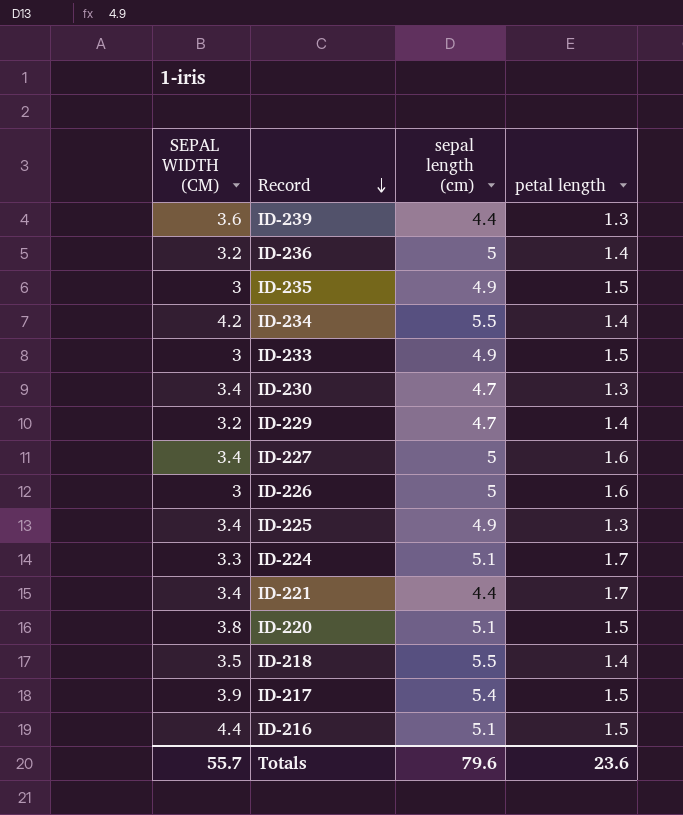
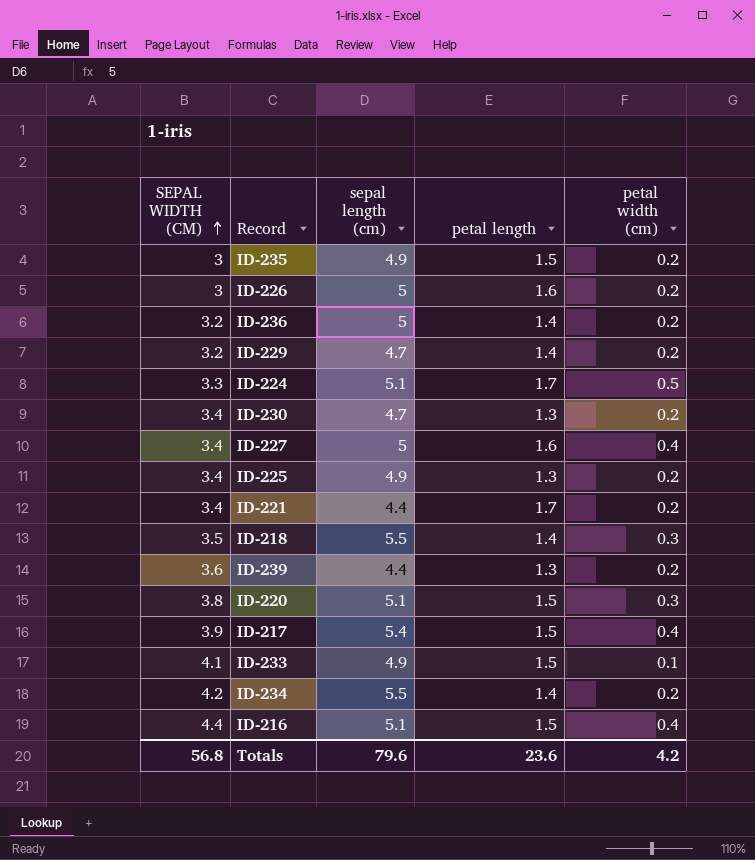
row order: Record descending -> SEPAL WIDTH (CM) ascending
column petal width (cm) | position: none -> 5
ID-233 | SEPAL WIDTH (CM): 3 -> 4.1
Totals | SEPAL WIDTH (CM): 55.7 -> 56.8

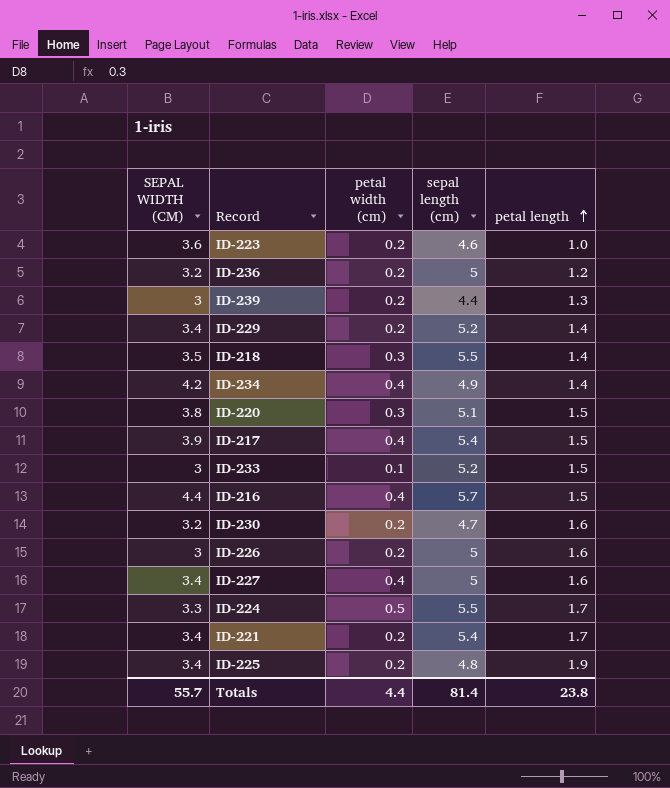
row order: SEPAL WIDTH (CM) ascending -> petal length ascending
column petal width (cm) | position: 5 -> 3
row ID-235: 3 | 4.9 | 1.5 | 0.2 -> none
row ID-223: none -> 3.6 | 0.2 | 4.6 | 1.0
ID-236 | petal length: 1.4 -> 1.2
ID-239 | SEPAL WIDTH (CM): 3.6 -> 3
ID-229 | SEPAL WIDTH (CM): 3.2 -> 3.4
ID-229 | sepal length (cm): 4.7 -> 5.2
ID-234 | petal width (cm): 0.2 -> 0.4
ID-234 | sepal length (cm): 5.5 -> 4.9
ID-233 | SEPAL WIDTH (CM): 4.1 -> 3
ID-233 | sepal length (cm): 4.9 -> 5.2
ID-216 | sepal length (cm): 5.1 -> 5.7
ID-230 | SEPAL WIDTH (CM): 3.4 -> 3.2
ID-230 | petal length: 1.3 -> 1.6
ID-224 | sepal length (cm): 5.1 -> 5.5
ID-221 | sepal length (cm): 4.4 -> 5.4
ID-225 | sepal length (cm): 4.9 -> 4.8
ID-225 | petal length: 1.3 -> 1.9
Totals | SEPAL WIDTH (CM): 56.8 -> 55.7
Totals | petal width (cm): 4.2 -> 4.4
Totals | sepal length (cm): 79.6 -> 81.4
Totals | petal length: 23.6 -> 23.8

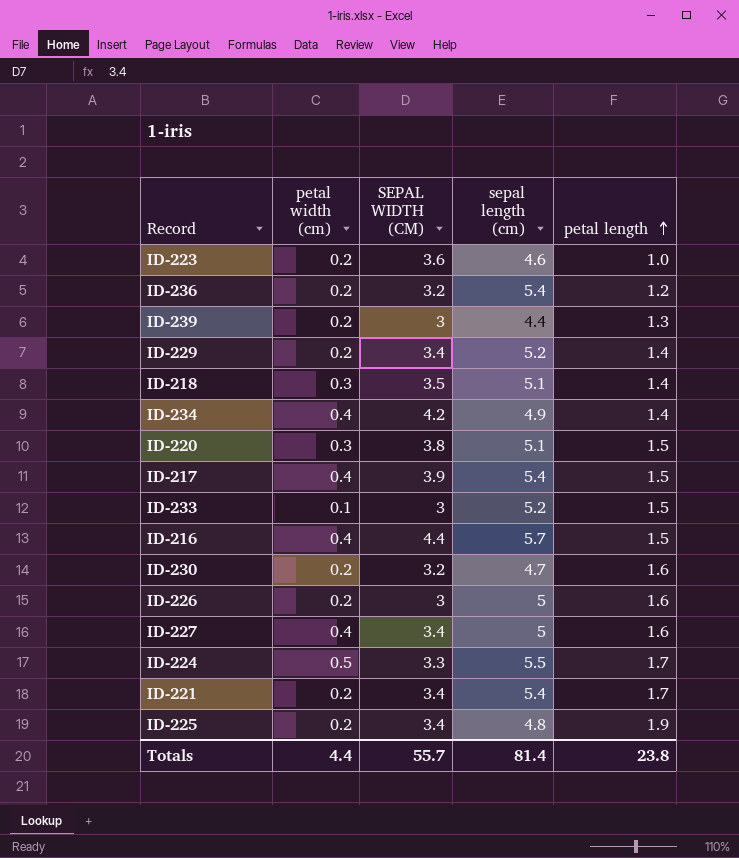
column SEPAL WIDTH (CM) | position: 1 -> 3
ID-236 | sepal length (cm): 5 -> 5.4
ID-218 | sepal length (cm): 5.5 -> 5.1

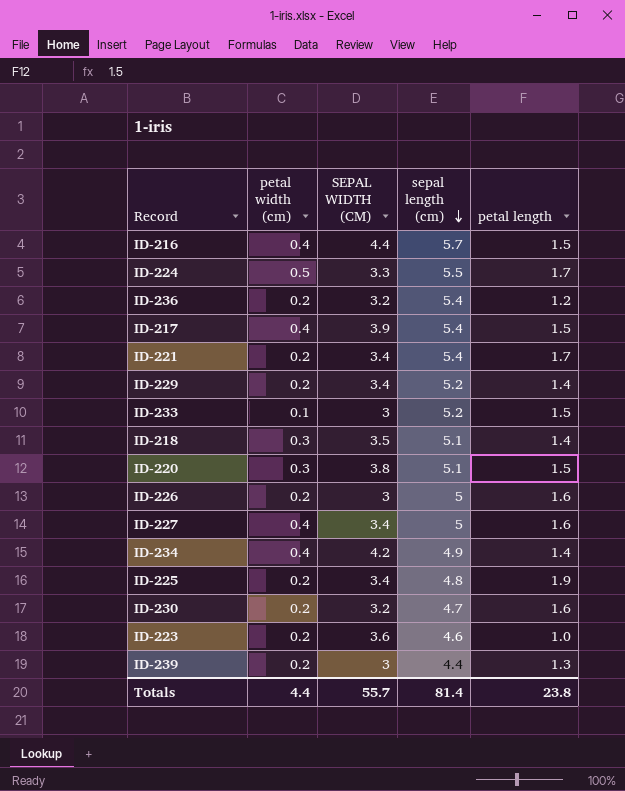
row order: petal length ascending -> sepal length (cm) descending

